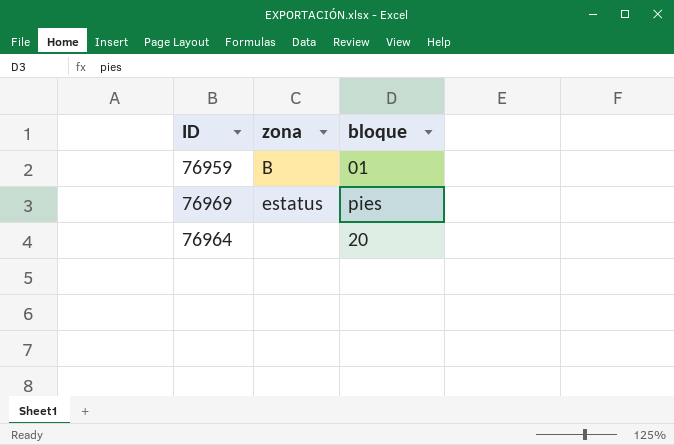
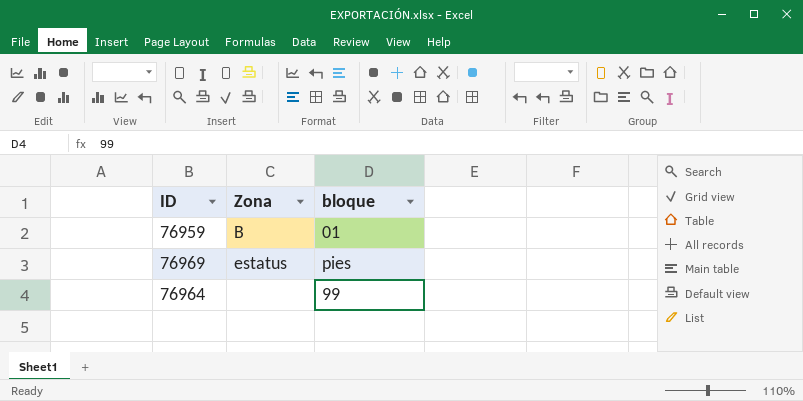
column name: zona -> Zona
76964 | bloque: 20 -> 99

